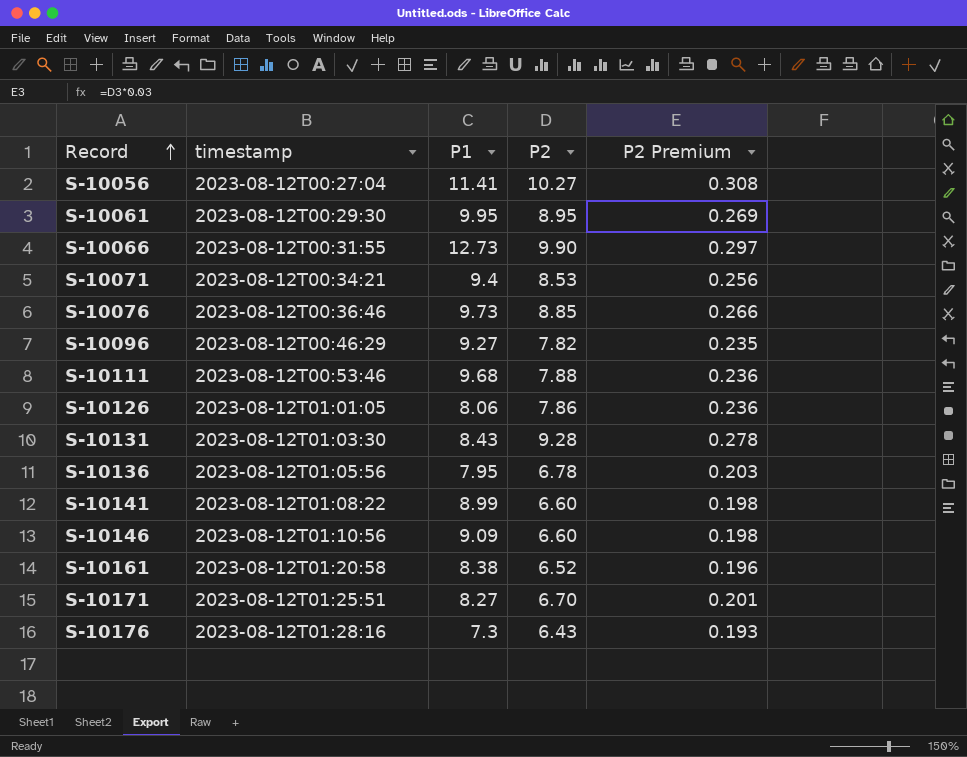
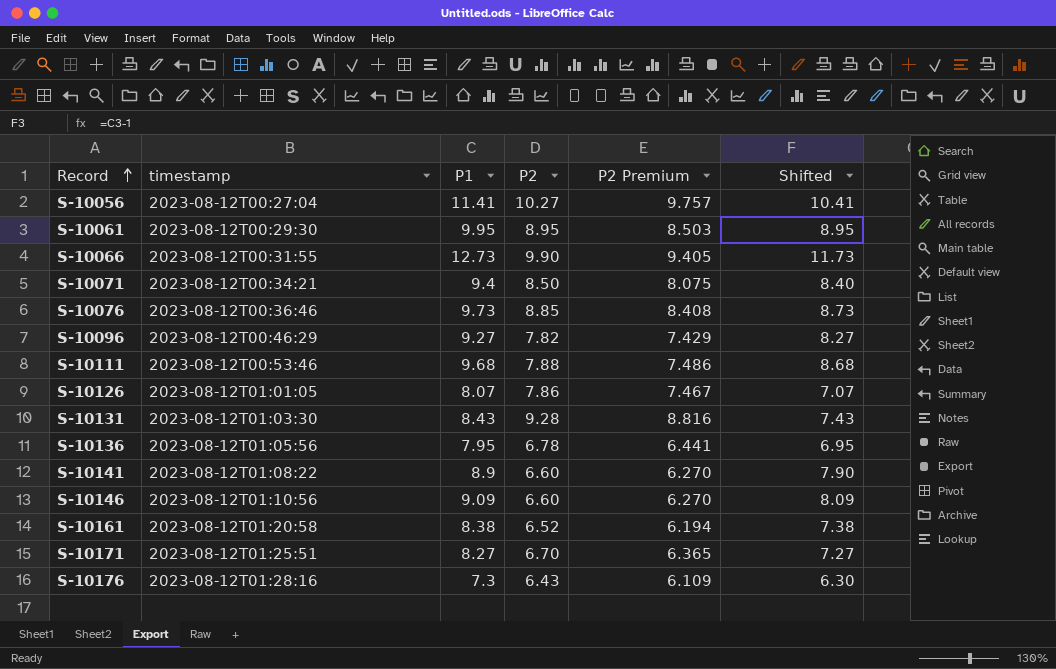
column P2 Premium | formula: [P2] * 0.03 -> [P2] * 0.95
column Shifted | formula: none -> [P1] - 1
S-10071 | P2: 8.53 -> 8.50
S-10126 | P1: 8.06 -> 8.07
S-10141 | P1: 8.99 -> 8.9

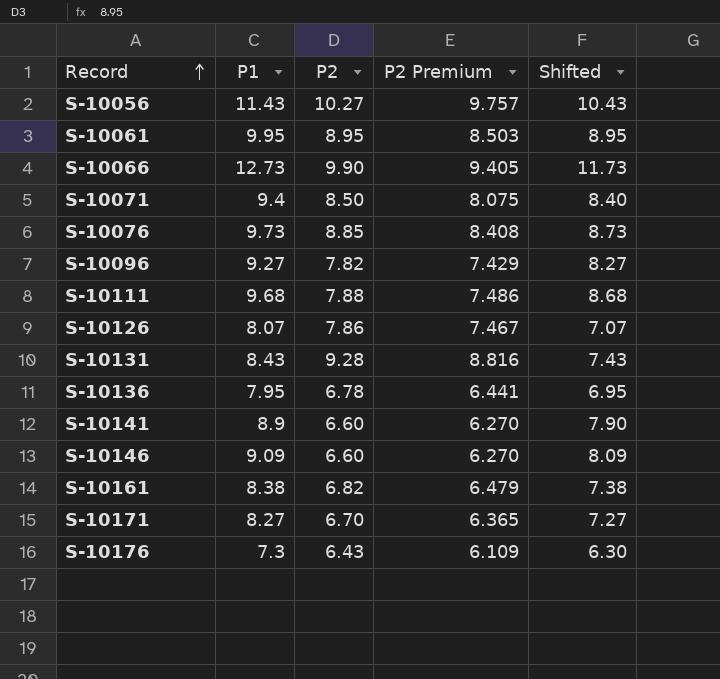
column timestamp | position: 2 -> none
S-10056 | P1: 11.41 -> 11.43
S-10056 | Shifted: 10.41 -> 10.43
S-10161 | P2: 6.52 -> 6.82
S-10161 | P2 Premium: 6.194 -> 6.479

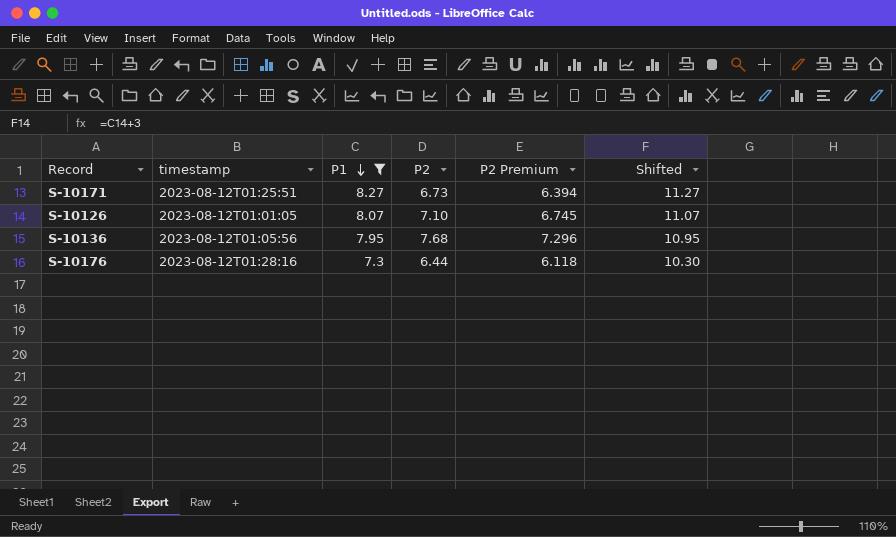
filter: none -> P1 <= 8.27
row order: Record ascending -> P1 descending
column timestamp | position: none -> 2
column Shifted | formula: [P1] - 1 -> [P1] + 3
S-10171 | P2: 6.70 -> 6.73
S-10171 | P2 Premium: 6.365 -> 6.394
S-10126 | P2: 7.86 -> 7.10
S-10126 | P2 Premium: 7.467 -> 6.745
S-10136 | P2: 6.78 -> 7.68
S-10136 | P2 Premium: 6.441 -> 7.296
S-10176 | P2: 6.43 -> 6.44
S-10176 | P2 Premium: 6.109 -> 6.118

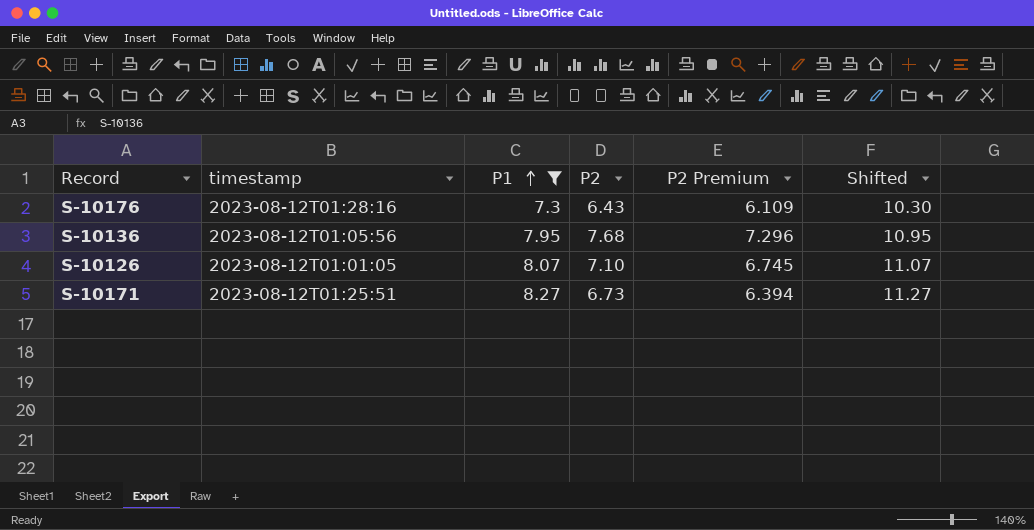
row order: P1 descending -> P1 ascending
S-10176 | P2: 6.44 -> 6.43
S-10176 | P2 Premium: 6.118 -> 6.109

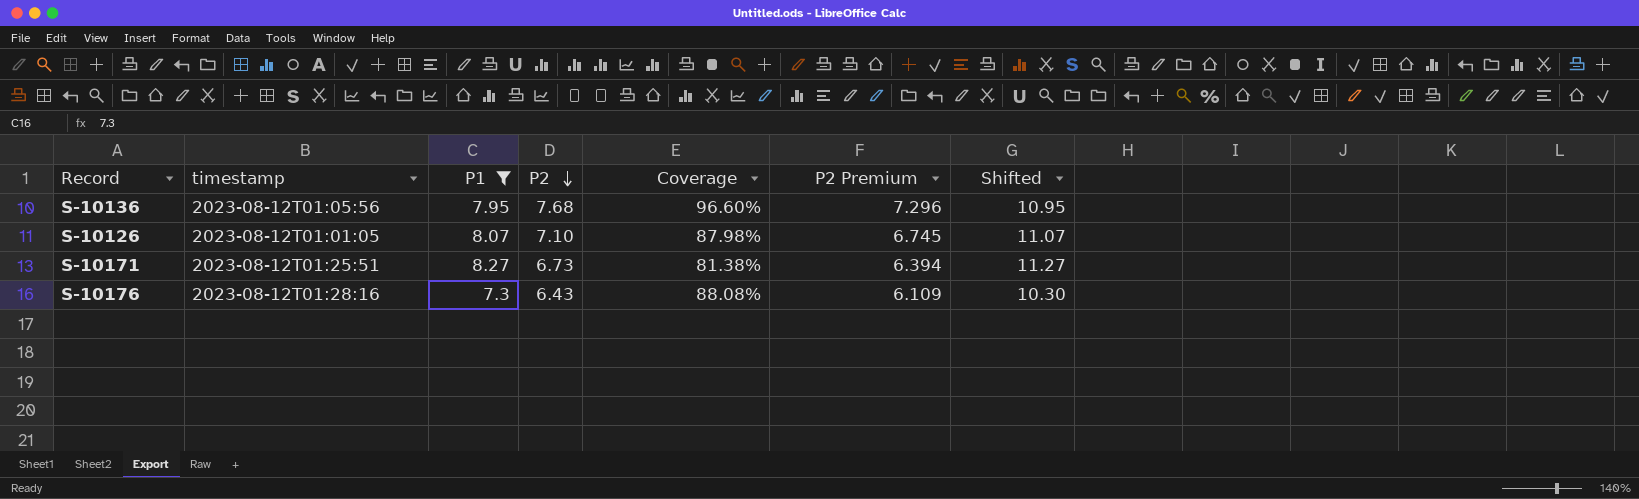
row order: P1 ascending -> P2 descending
column Coverage | formula: none -> [P2] / [P1]

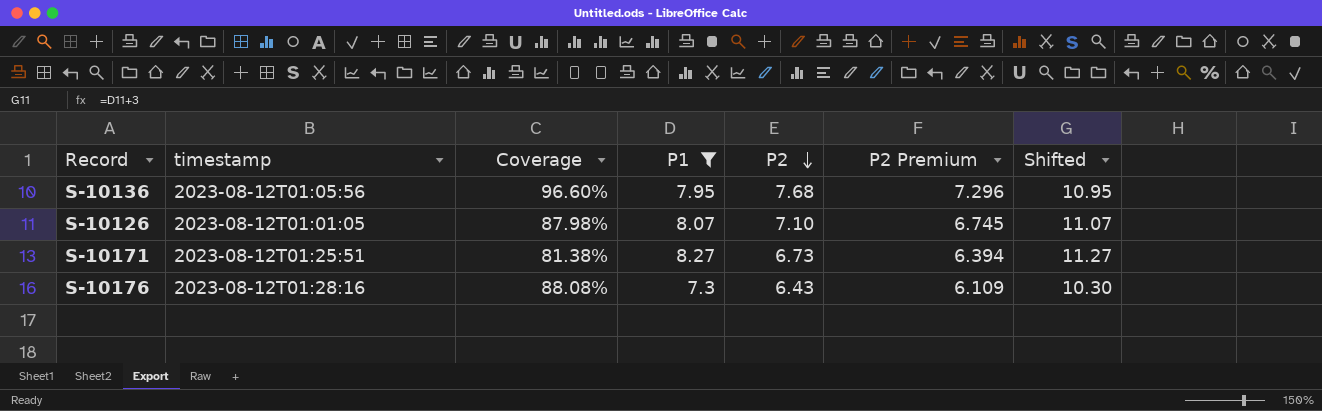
column Coverage | position: 5 -> 3

